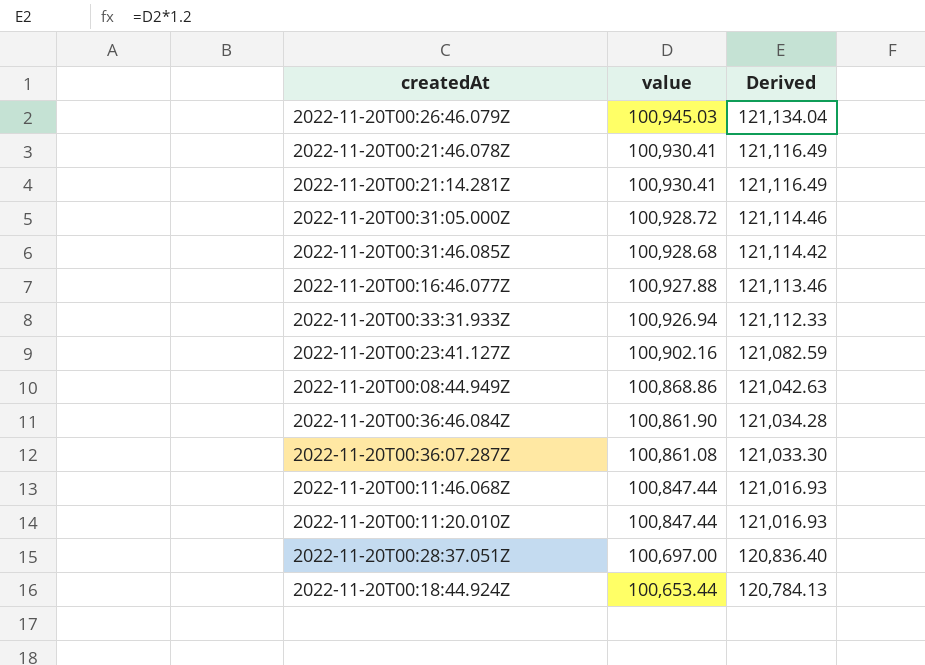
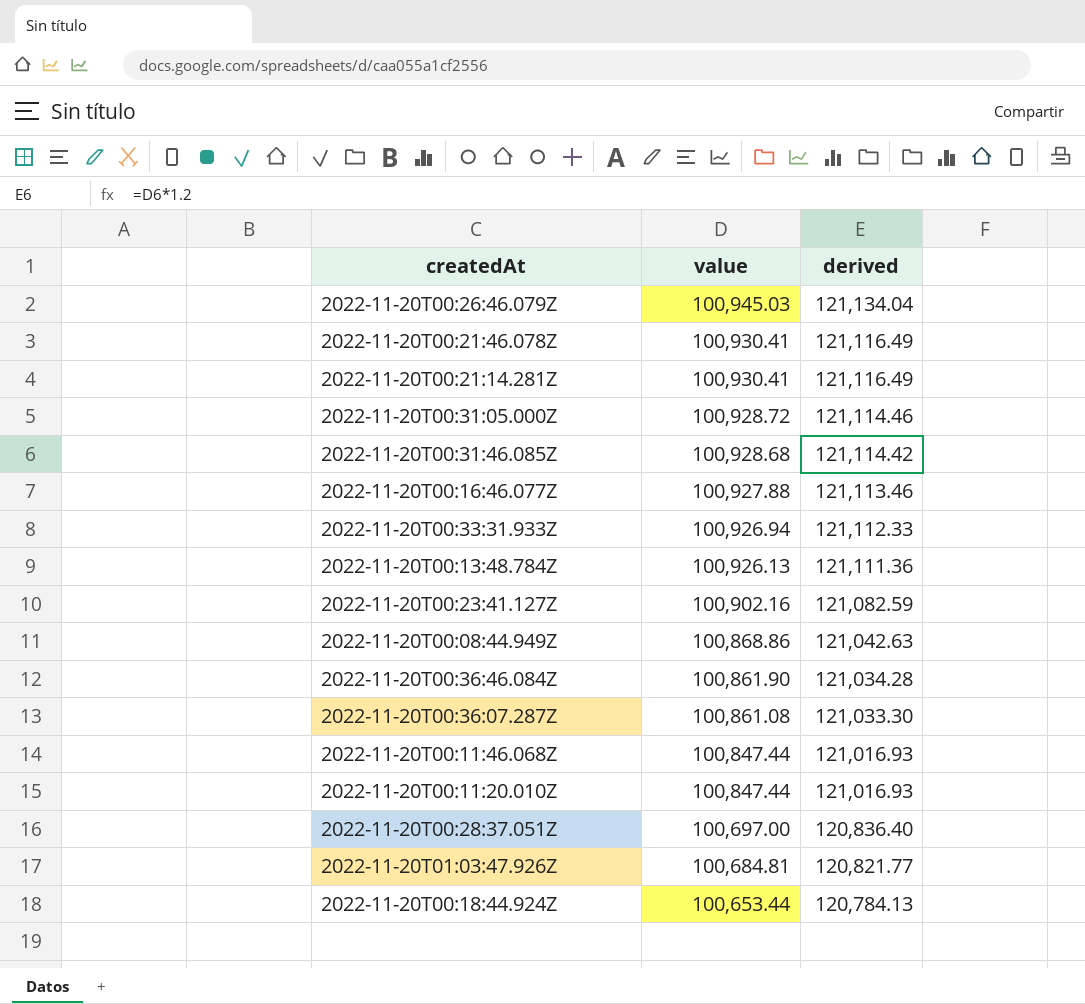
column name: Derived -> derived
row 2022-11-20T00:13:48.784Z: none -> 100,926.13 | 121,111.36
row 2022-11-20T01:03:47.926Z: none -> 100,684.81 | 120,821.77

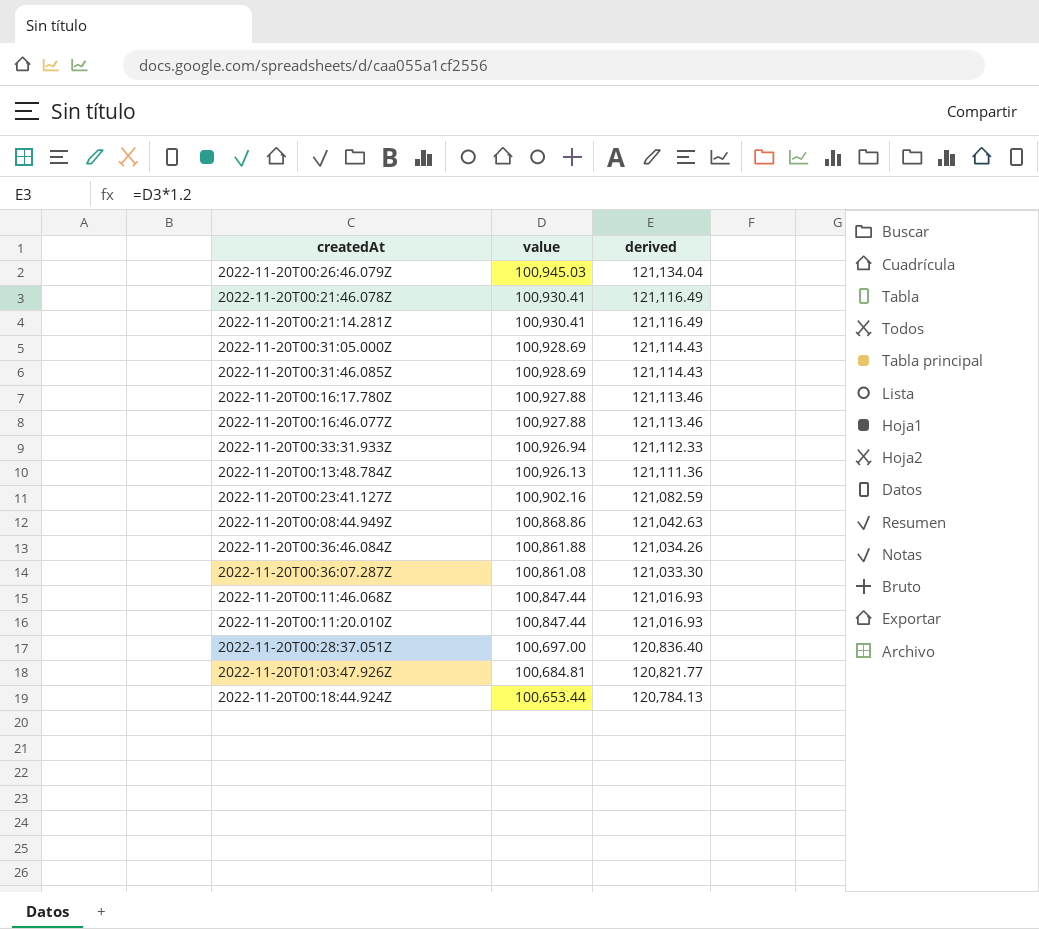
2022-11-20T00:31:05.000Z | value: 100,928.72 -> 100,928.69
2022-11-20T00:31:05.000Z | derived: 121,114.46 -> 121,114.43
2022-11-20T00:31:46.085Z | value: 100,928.68 -> 100,928.69
2022-11-20T00:31:46.085Z | derived: 121,114.42 -> 121,114.43
row 2022-11-20T00:16:17.780Z: none -> 100,927.88 | 121,113.46
2022-11-20T00:36:46.084Z | value: 100,861.90 -> 100,861.88
2022-11-20T00:36:46.084Z | derived: 121,034.28 -> 121,034.26

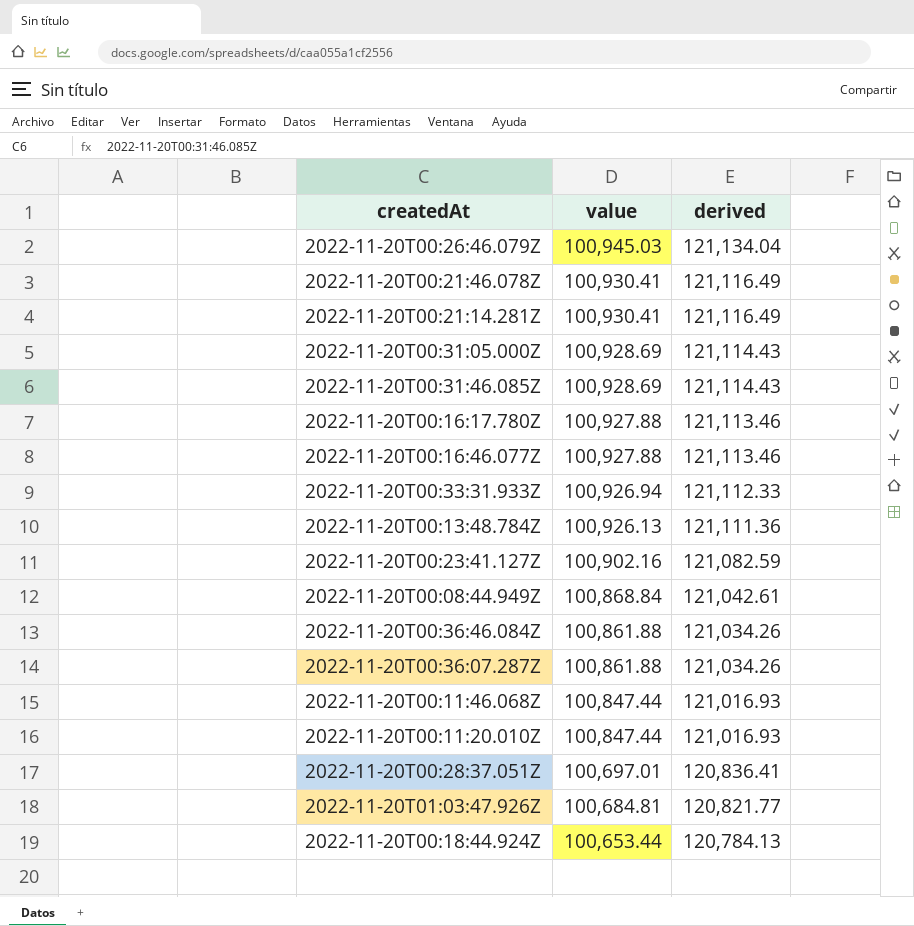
2022-11-20T00:08:44.949Z | value: 100,868.86 -> 100,868.84
2022-11-20T00:08:44.949Z | derived: 121,042.63 -> 121,042.61
2022-11-20T00:36:07.287Z | value: 100,861.08 -> 100,861.88
2022-11-20T00:36:07.287Z | derived: 121,033.30 -> 121,034.26
2022-11-20T00:28:37.051Z | value: 100,697.00 -> 100,697.01
2022-11-20T00:28:37.051Z | derived: 120,836.40 -> 120,836.41

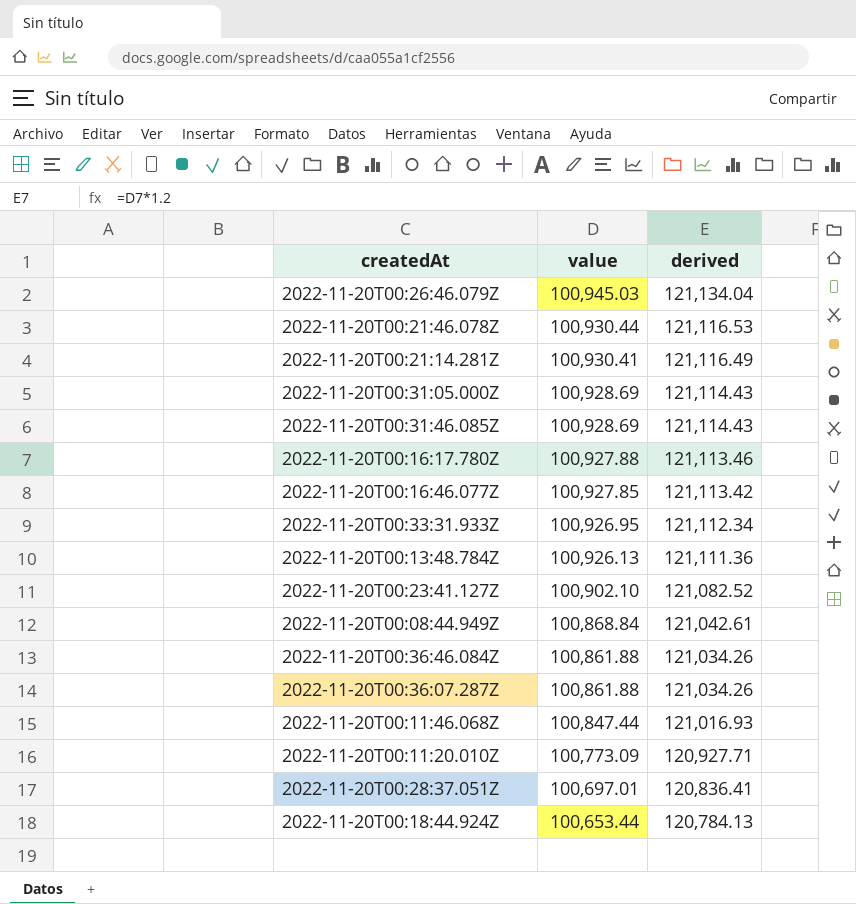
row 2022-11-20T01:03:47.926Z: 100,684.81 | 120,821.77 -> none
2022-11-20T00:21:46.078Z | value: 100,930.41 -> 100,930.44
2022-11-20T00:21:46.078Z | derived: 121,116.49 -> 121,116.53
2022-11-20T00:16:46.077Z | value: 100,927.88 -> 100,927.85
2022-11-20T00:16:46.077Z | derived: 121,113.46 -> 121,113.42
2022-11-20T00:33:31.933Z | value: 100,926.94 -> 100,926.95
2022-11-20T00:33:31.933Z | derived: 121,112.33 -> 121,112.34
2022-11-20T00:23:41.127Z | value: 100,902.16 -> 100,902.10
2022-11-20T00:23:41.127Z | derived: 121,082.59 -> 121,082.52
2022-11-20T00:11:20.010Z | value: 100,847.44 -> 100,773.09
2022-11-20T00:11:20.010Z | derived: 121,016.93 -> 120,927.71

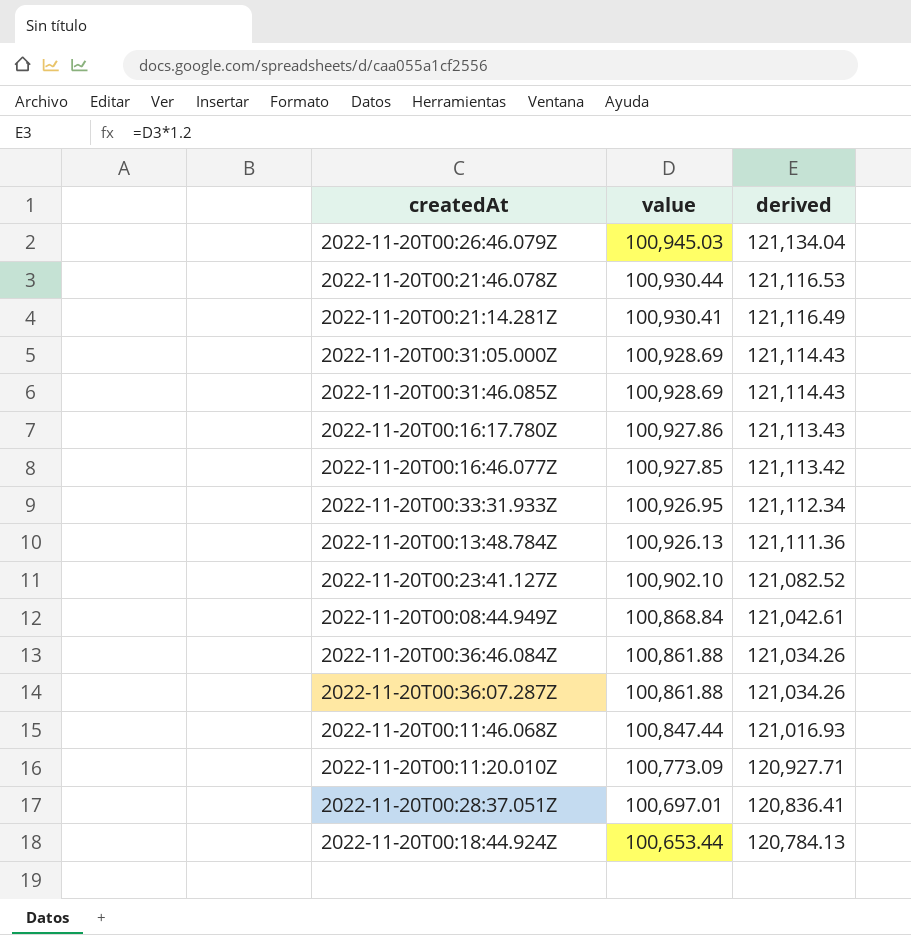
2022-11-20T00:16:17.780Z | value: 100,927.88 -> 100,927.86
2022-11-20T00:16:17.780Z | derived: 121,113.46 -> 121,113.43

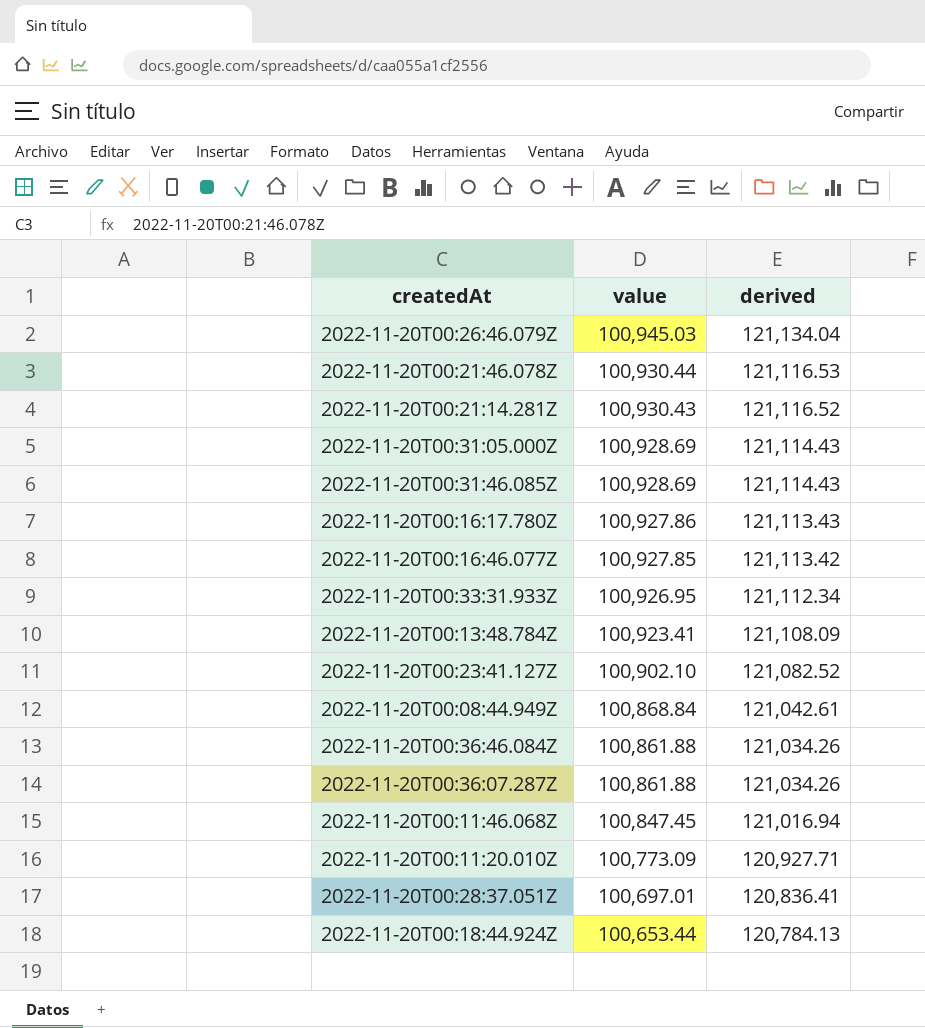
2022-11-20T00:21:14.281Z | value: 100,930.41 -> 100,930.43
2022-11-20T00:21:14.281Z | derived: 121,116.49 -> 121,116.52
2022-11-20T00:13:48.784Z | value: 100,926.13 -> 100,923.41
2022-11-20T00:13:48.784Z | derived: 121,111.36 -> 121,108.09
2022-11-20T00:11:46.068Z | value: 100,847.44 -> 100,847.45
2022-11-20T00:11:46.068Z | derived: 121,016.93 -> 121,016.94

